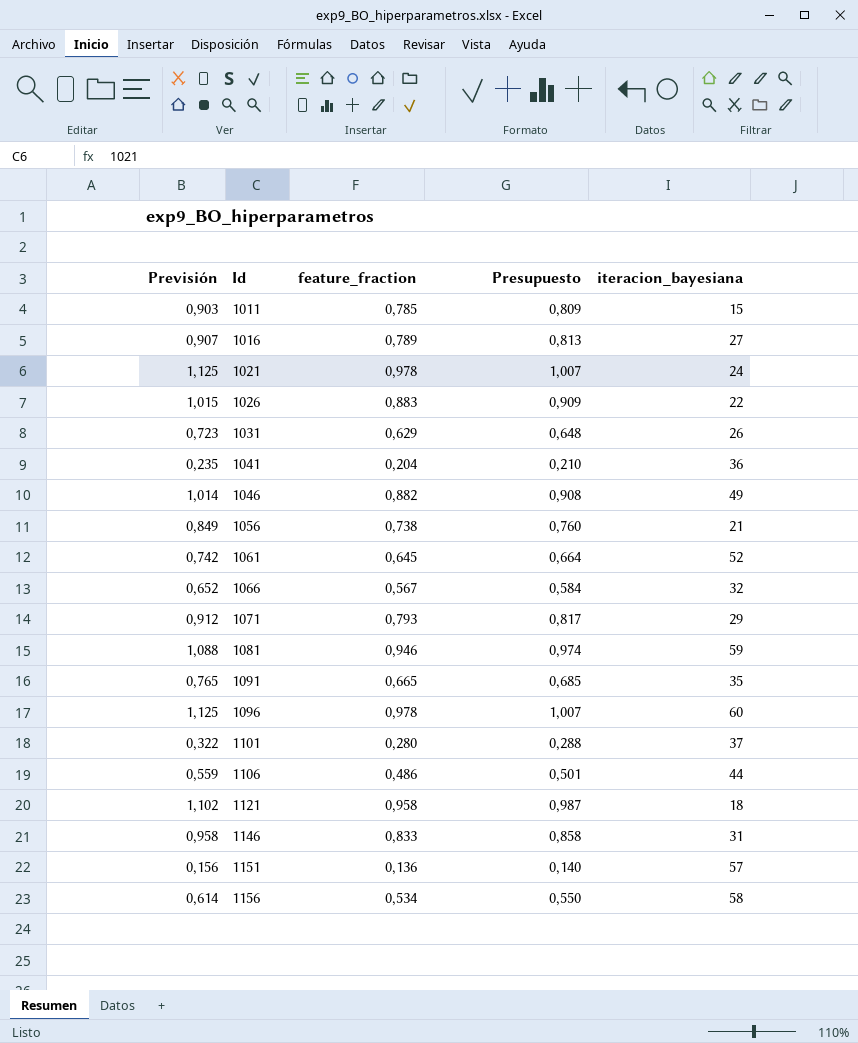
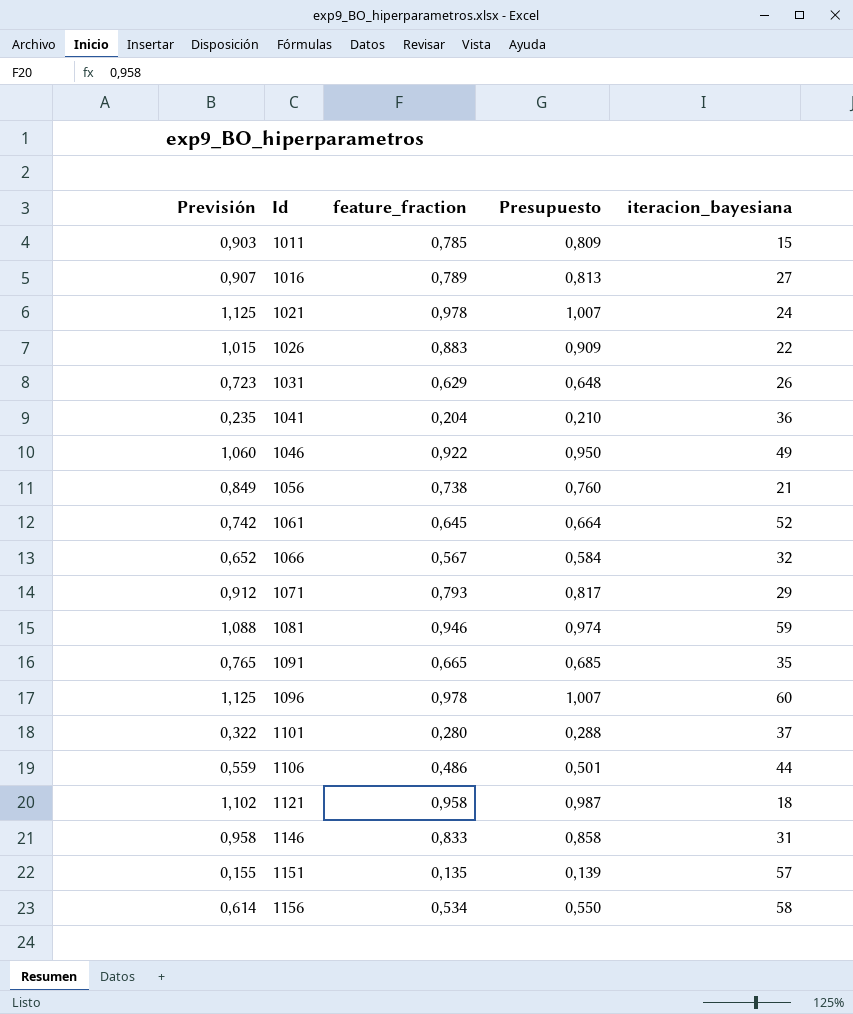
1046 | Previsión: 1,014 -> 1,060
1046 | feature_fraction: 0,882 -> 0,922
1046 | Presupuesto: 0,908 -> 0,950
1151 | Previsión: 0,156 -> 0,155
1151 | feature_fraction: 0,136 -> 0,135
1151 | Presupuesto: 0,140 -> 0,139

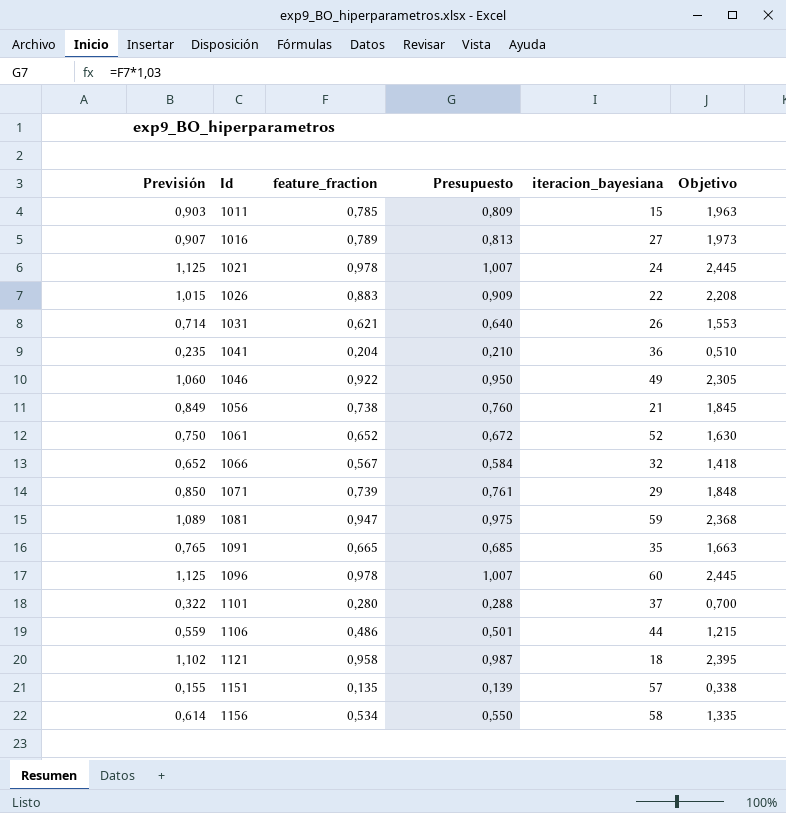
column Objetivo | formula: none -> [feature_fraction] * 2,5
row 1146: 0,958 | 0,833 | 0,858 | 31 -> none
1031 | Previsión: 0,723 -> 0,714
1031 | feature_fraction: 0,629 -> 0,621
1031 | Presupuesto: 0,648 -> 0,640
1061 | Previsión: 0,742 -> 0,750
1061 | feature_fraction: 0,645 -> 0,652
1061 | Presupuesto: 0,664 -> 0,672
1071 | Previsión: 0,912 -> 0,850
1071 | feature_fraction: 0,793 -> 0,739
1071 | Presupuesto: 0,817 -> 0,761
1081 | Previsión: 1,088 -> 1,089
1081 | feature_fraction: 0,946 -> 0,947
1081 | Presupuesto: 0,974 -> 0,975

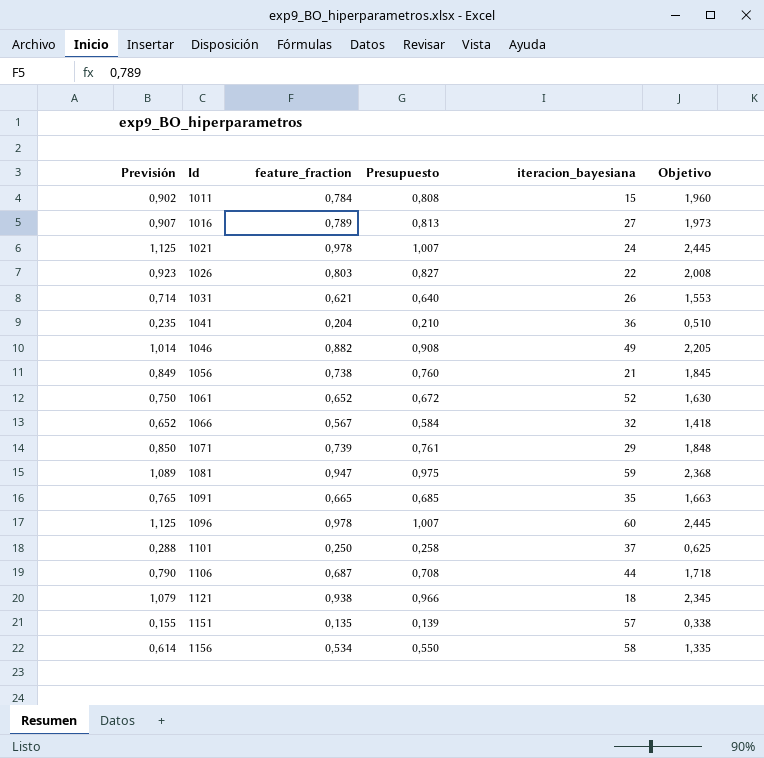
1011 | Previsión: 0,903 -> 0,902
1011 | feature_fraction: 0,785 -> 0,784
1011 | Presupuesto: 0,809 -> 0,808
1011 | Objetivo: 1,963 -> 1,960
1026 | Previsión: 1,015 -> 0,923
1026 | feature_fraction: 0,883 -> 0,803
1026 | Presupuesto: 0,909 -> 0,827
1026 | Objetivo: 2,208 -> 2,008
1046 | Previsión: 1,060 -> 1,014
1046 | feature_fraction: 0,922 -> 0,882
1046 | Presupuesto: 0,950 -> 0,908
1046 | Objetivo: 2,305 -> 2,205
1101 | Previsión: 0,322 -> 0,288
1101 | feature_fraction: 0,280 -> 0,250
1101 | Presupuesto: 0,288 -> 0,258
1101 | Objetivo: 0,700 -> 0,625
1106 | Previsión: 0,559 -> 0,790
1106 | feature_fraction: 0,486 -> 0,687
1106 | Presupuesto: 0,501 -> 0,708
1106 | Objetivo: 1,215 -> 1,718
1121 | Previsión: 1,102 -> 1,079
1121 | feature_fraction: 0,958 -> 0,938
1121 | Presupuesto: 0,987 -> 0,966
1121 | Objetivo: 2,395 -> 2,345

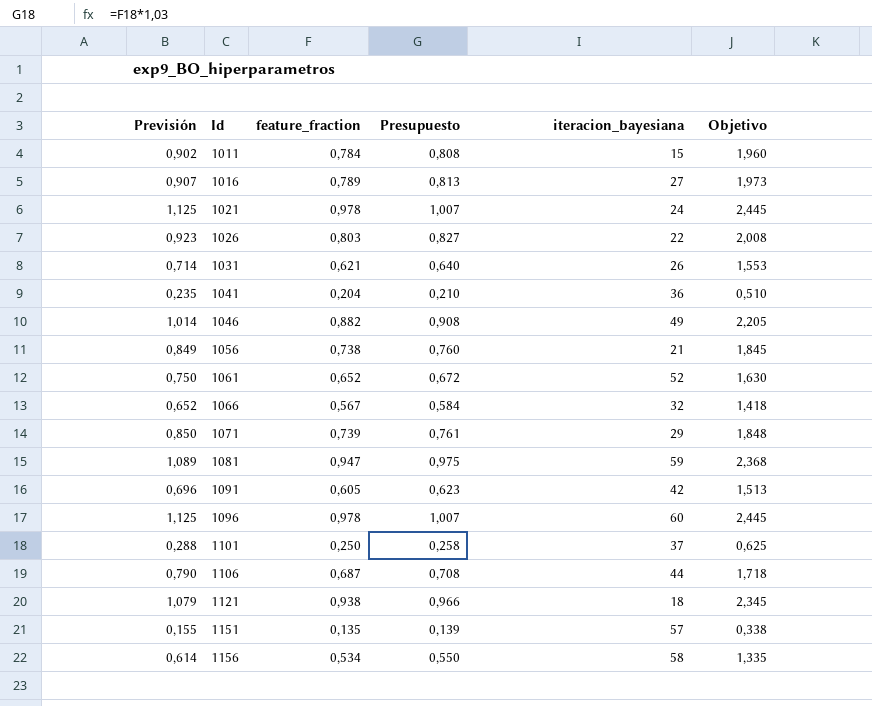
1091 | Previsión: 0,765 -> 0,696
1091 | feature_fraction: 0,665 -> 0,605
1091 | Presupuesto: 0,685 -> 0,623
1091 | iteracion_bayesiana: 35 -> 42
1091 | Objetivo: 1,663 -> 1,513

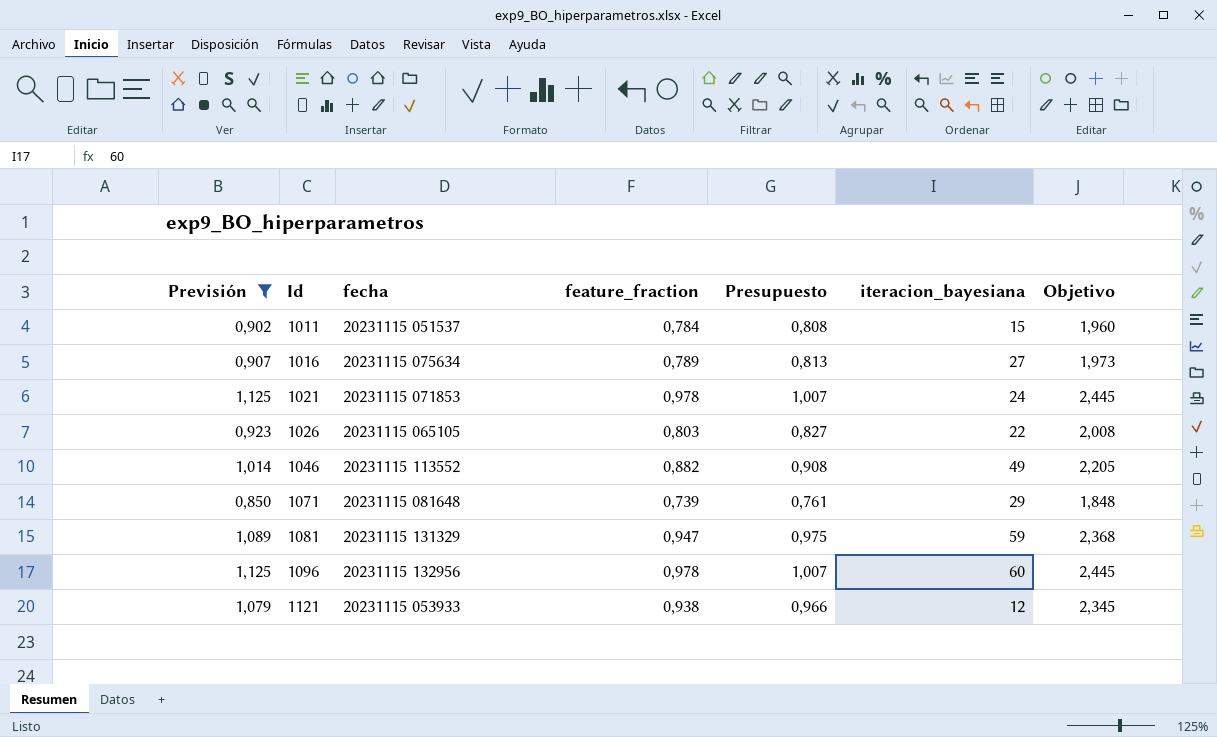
filter: none -> Previsión >= 0,850
column fecha | position: none -> 3
1121 | iteracion_bayesiana: 18 -> 12

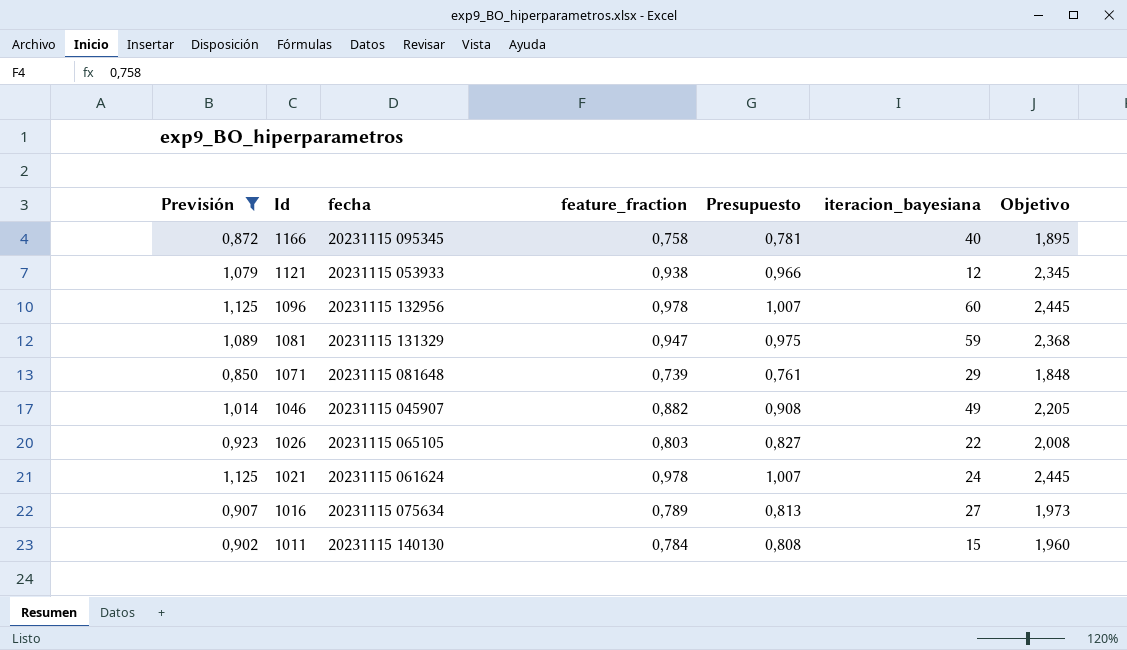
row order: Id ascending -> Id descending
row 1166: none -> 0,872 | 20231115 095345 | 0,758 | 0,781 | 40 | 1,895
1046 | fecha: 20231115 113552 -> 20231115 045907
1021 | fecha: 20231115 071853 -> 20231115 061624
1011 | fecha: 20231115 051537 -> 20231115 140130

